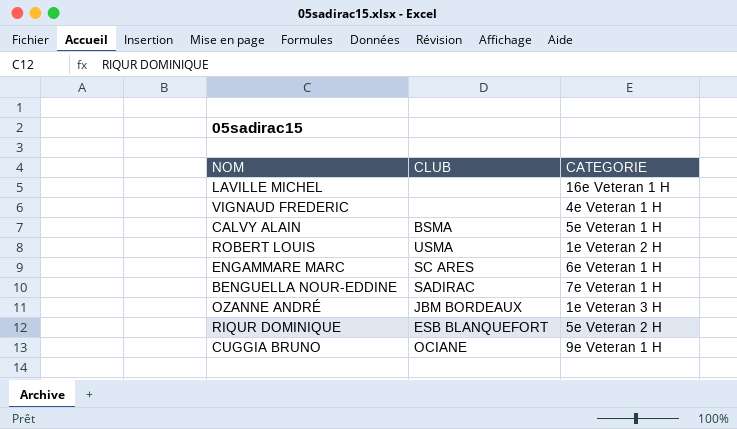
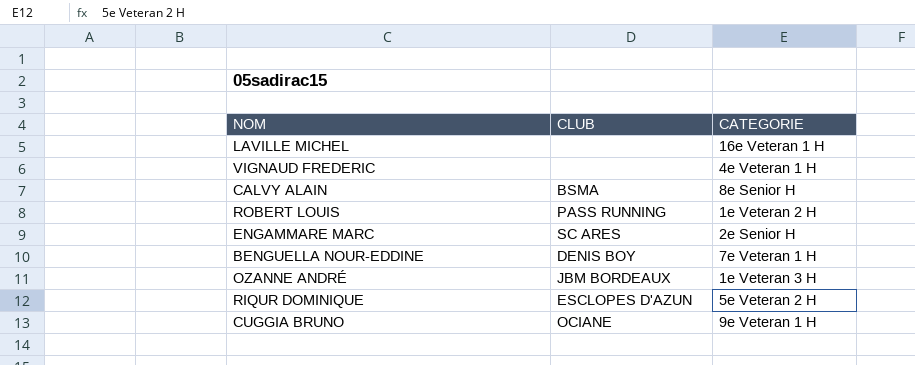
CALVY ALAIN | CATEGORIE: 5e Veteran 1 H -> 8e Senior H
ROBERT LOUIS | CLUB: USMA -> PASS RUNNING
ENGAMMARE MARC | CATEGORIE: 6e Veteran 1 H -> 2e Senior H
BENGUELLA NOUR-EDDINE | CLUB: SADIRAC -> DENIS BOY
RIQUR DOMINIQUE | CLUB: ESB BLANQUEFORT -> ESCLOPES D'AZUN

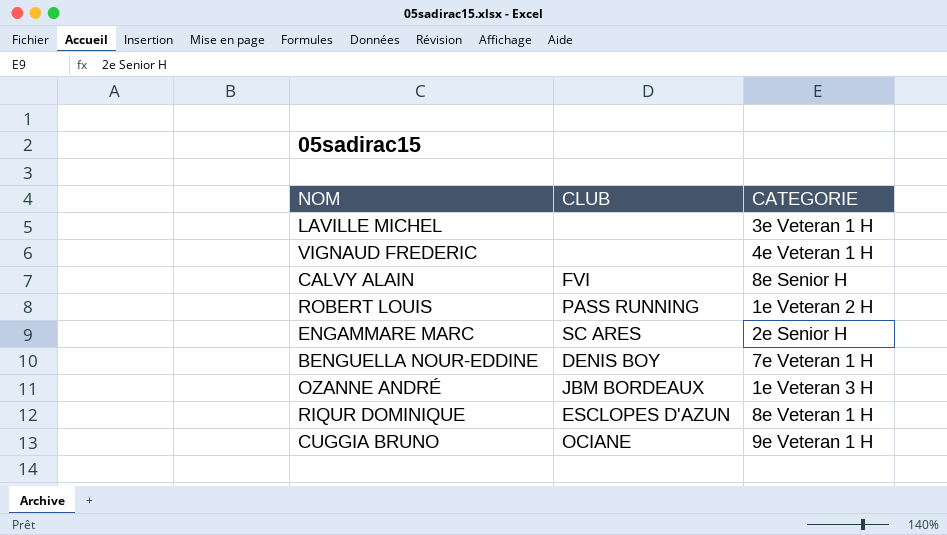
LAVILLE MICHEL | CATEGORIE: 16e Veteran 1 H -> 3e Veteran 1 H
CALVY ALAIN | CLUB: BSMA -> FVI
RIQUR DOMINIQUE | CATEGORIE: 5e Veteran 2 H -> 8e Veteran 1 H

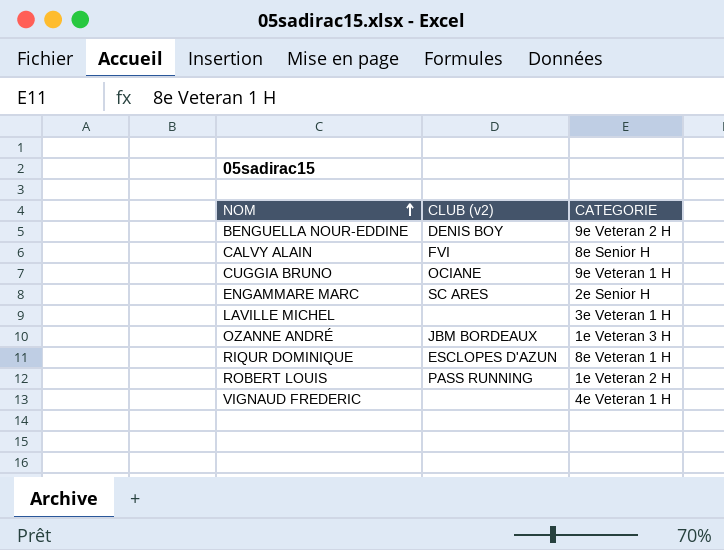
row order: none -> NOM ascending
column name: CLUB -> CLUB (v2)
BENGUELLA NOUR-EDDINE | CATEGORIE: 7e Veteran 1 H -> 9e Veteran 2 H

